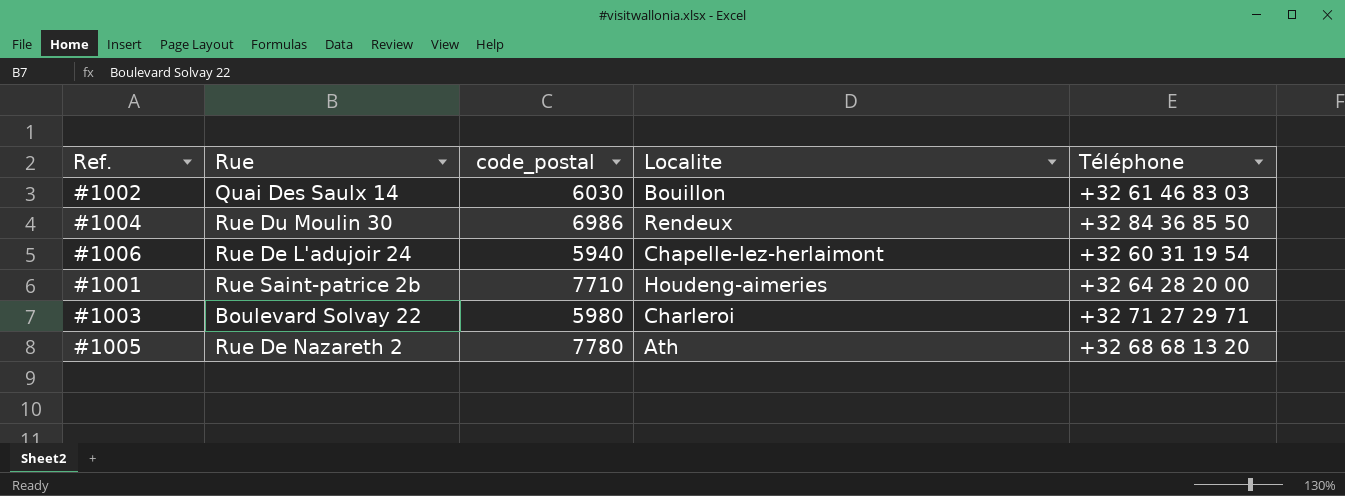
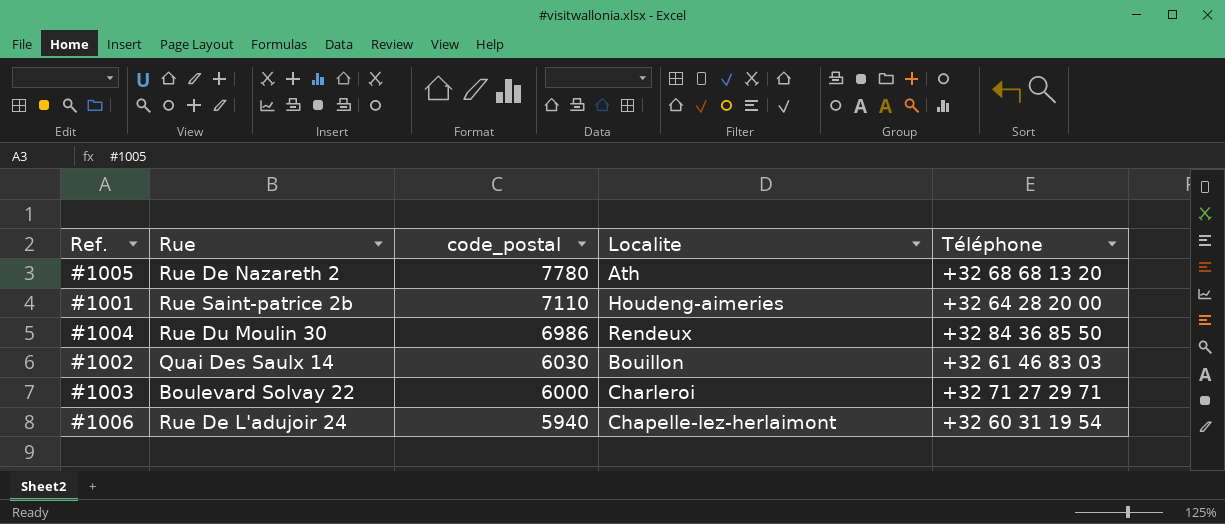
row order: none -> code_postal descending
#1001 | code_postal: 7710 -> 7110
#1003 | code_postal: 5980 -> 6000

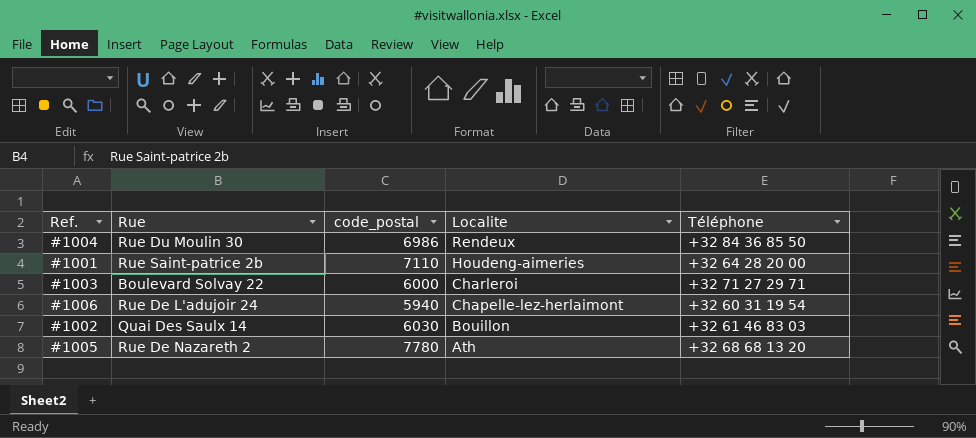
row order: code_postal descending -> Localite descending

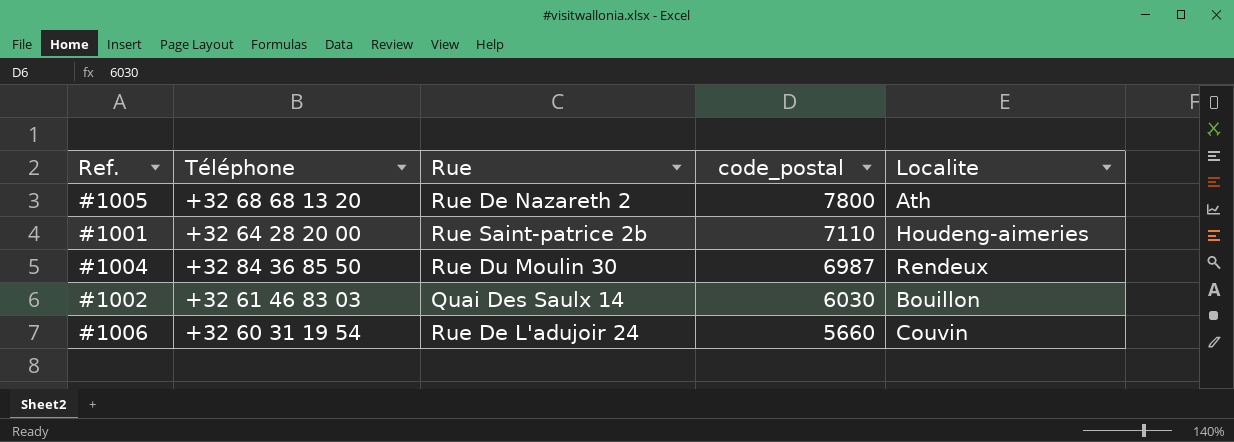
row order: Localite descending -> code_postal descending
column Téléphone | position: 5 -> 2
row #1003: Boulevard Solvay 22 | 6000 | Charleroi | +32 71 27 29 71 -> none
#1005 | code_postal: 7780 -> 7800
#1004 | code_postal: 6986 -> 6987
#1006 | code_postal: 5940 -> 5660
#1006 | Localite: Chapelle-lez-herlaimont -> Couvin

